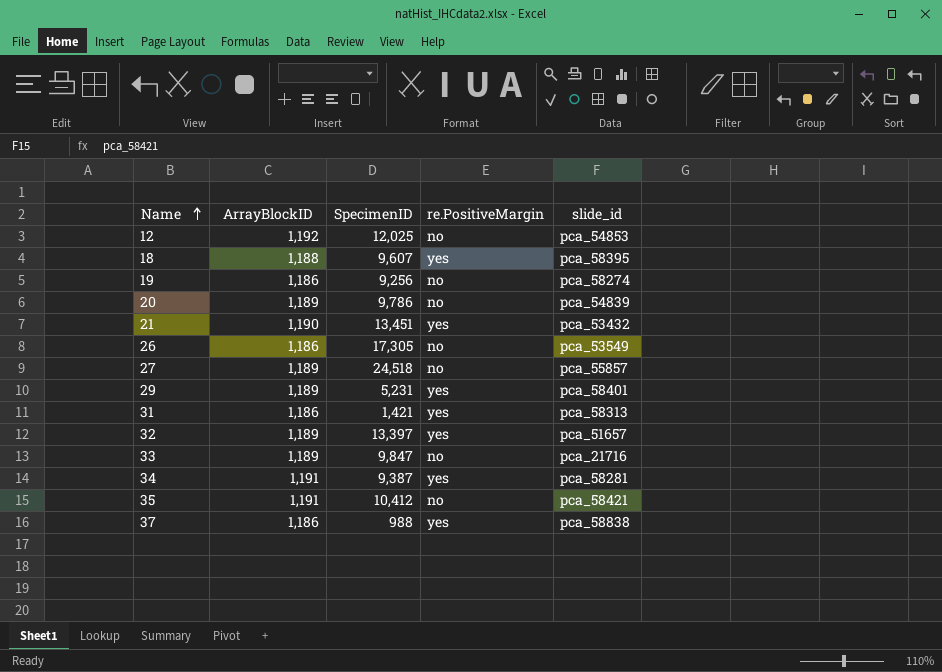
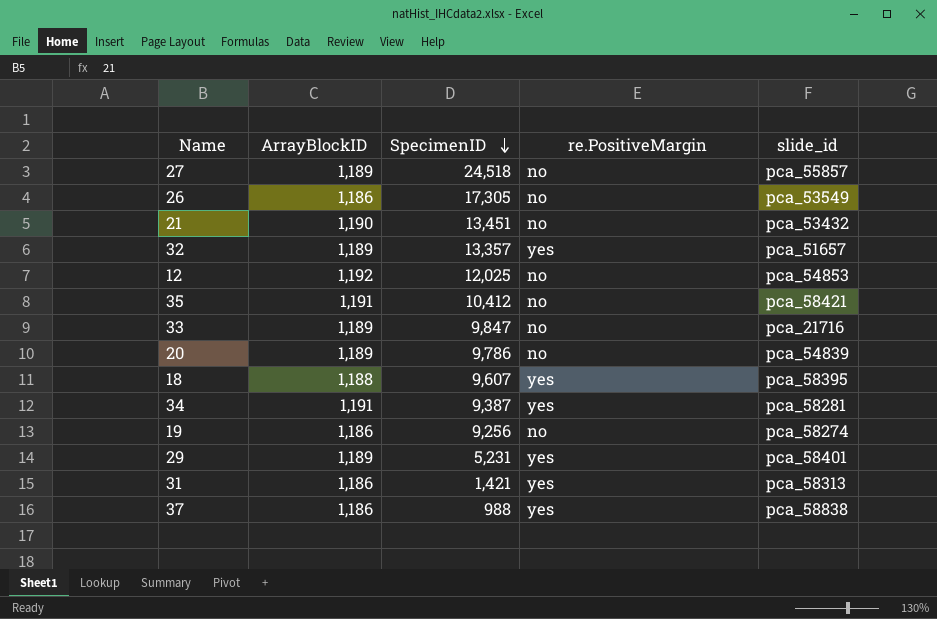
row order: Name ascending -> SpecimenID descending
21 | re.PositiveMargin: yes -> no
32 | SpecimenID: 13,397 -> 13,357

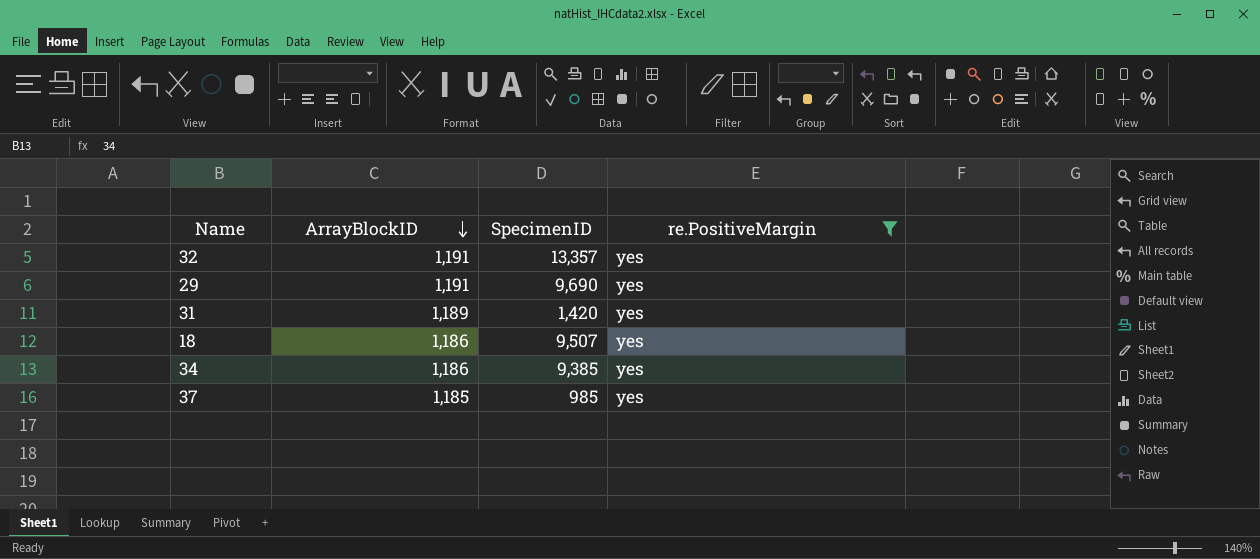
filter: none -> re.PositiveMargin = yes
row order: SpecimenID descending -> ArrayBlockID descending
column slide_id | position: 5 -> none
32 | ArrayBlockID: 1,189 -> 1,191
29 | ArrayBlockID: 1,189 -> 1,191
29 | SpecimenID: 5,231 -> 9,690
31 | ArrayBlockID: 1,186 -> 1,189
31 | SpecimenID: 1,421 -> 1,420
18 | ArrayBlockID: 1,188 -> 1,186
18 | SpecimenID: 9,607 -> 9,507
34 | ArrayBlockID: 1,191 -> 1,186
34 | SpecimenID: 9,387 -> 9,385
37 | ArrayBlockID: 1,186 -> 1,185
37 | SpecimenID: 988 -> 985

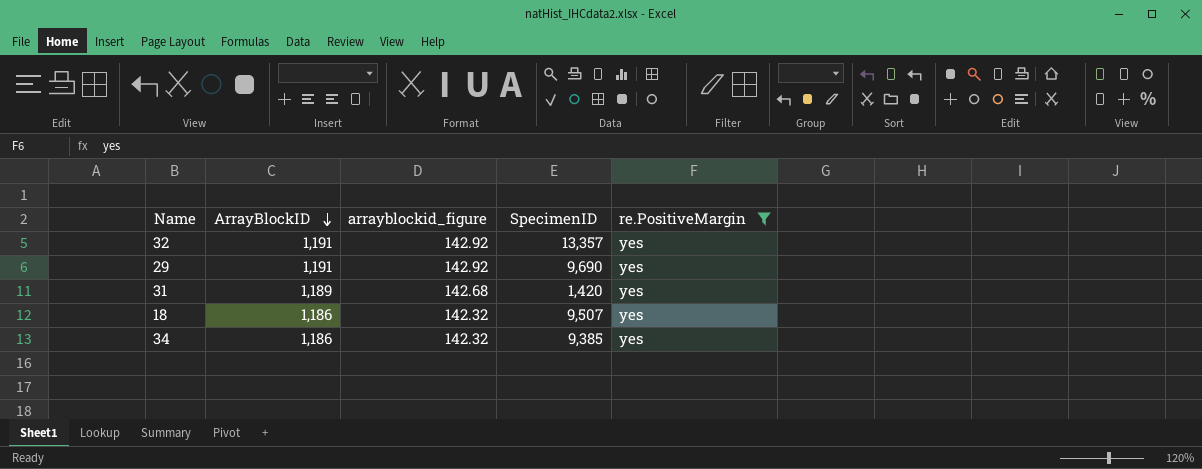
column arrayblockid_figure | formula: none -> [ArrayBlockID] * 0.12
row 37: 1,185 | 985 | yes -> none

